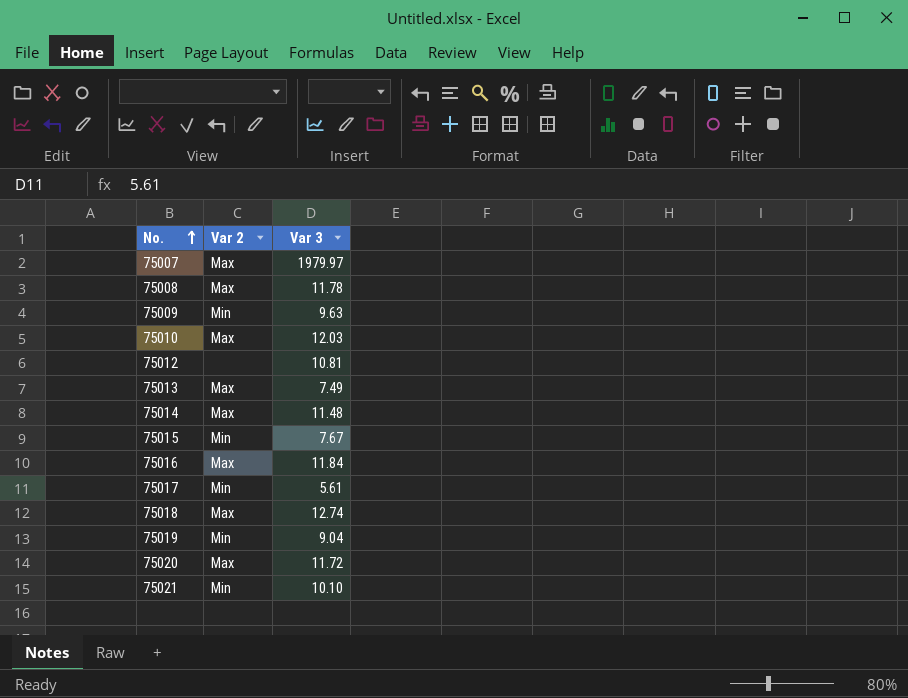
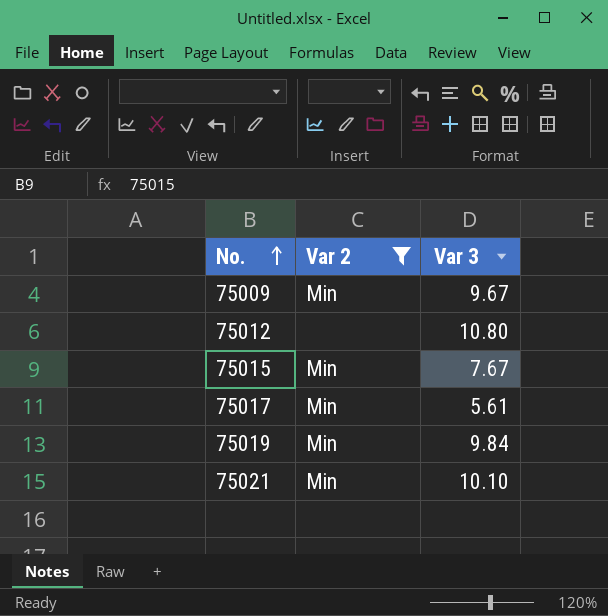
filter: none -> Var 2 != Max
75009 | Var 3: 9.63 -> 9.67
75012 | Var 3: 10.81 -> 10.80
75019 | Var 3: 9.04 -> 9.84

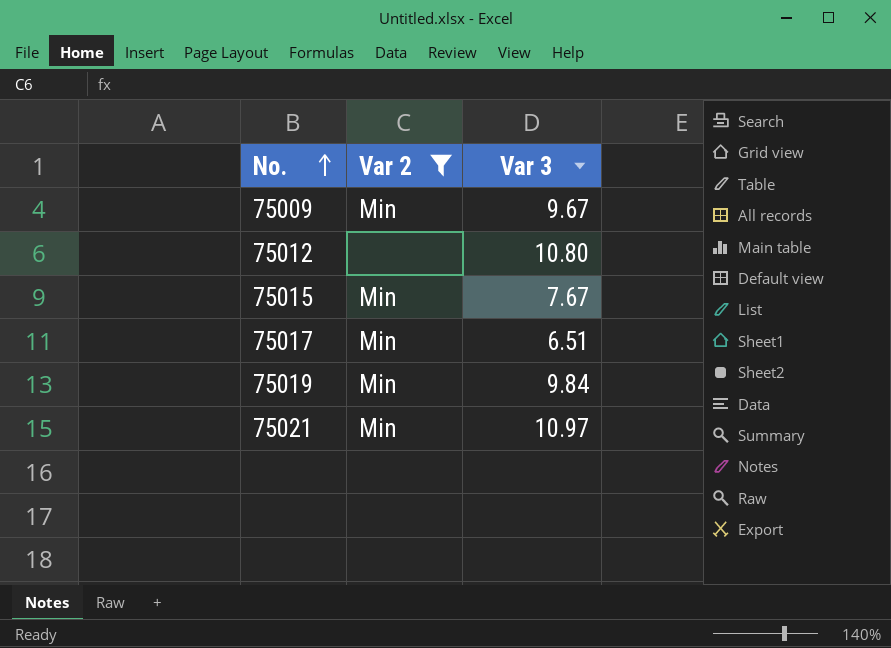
75017 | Var 3: 5.61 -> 6.51
75021 | Var 3: 10.10 -> 10.97

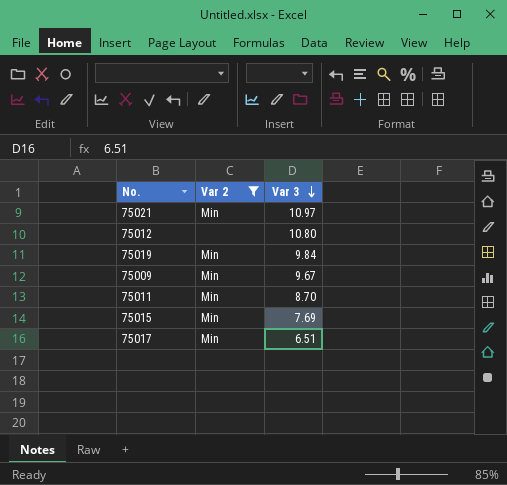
row order: No. ascending -> Var 3 descending
row 75011: none -> Min | 8.70
75015 | Var 3: 7.67 -> 7.69

